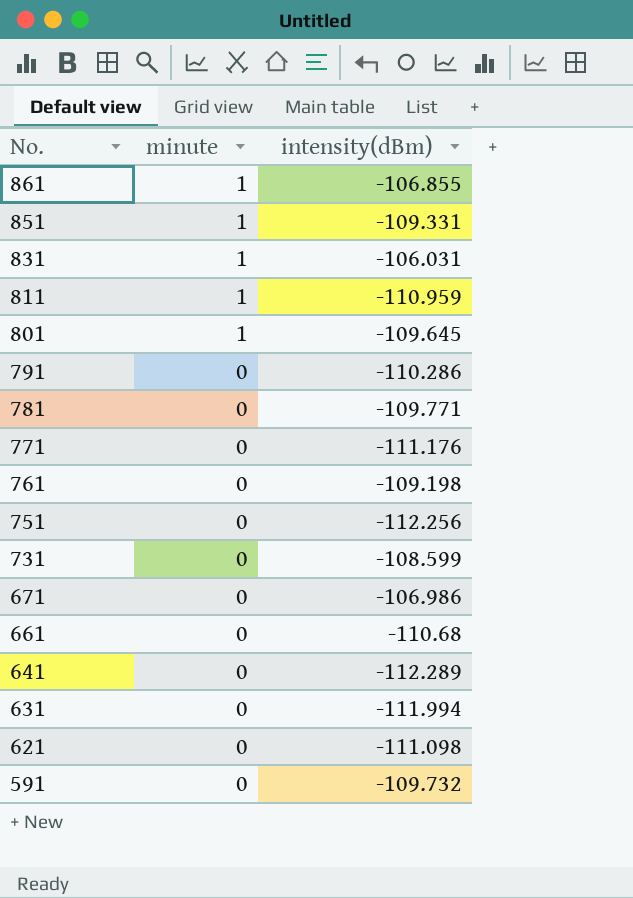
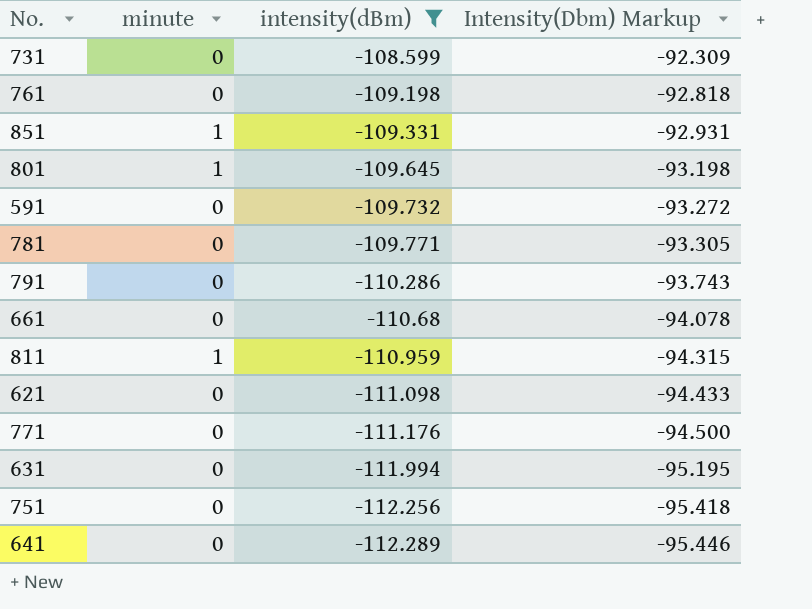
filter: none -> intensity(dBm) <= -108.599
row order: No. descending -> intensity(dBm) descending
column Intensity(Dbm) Markup | formula: none -> [intensity(dBm)] * 0.85

